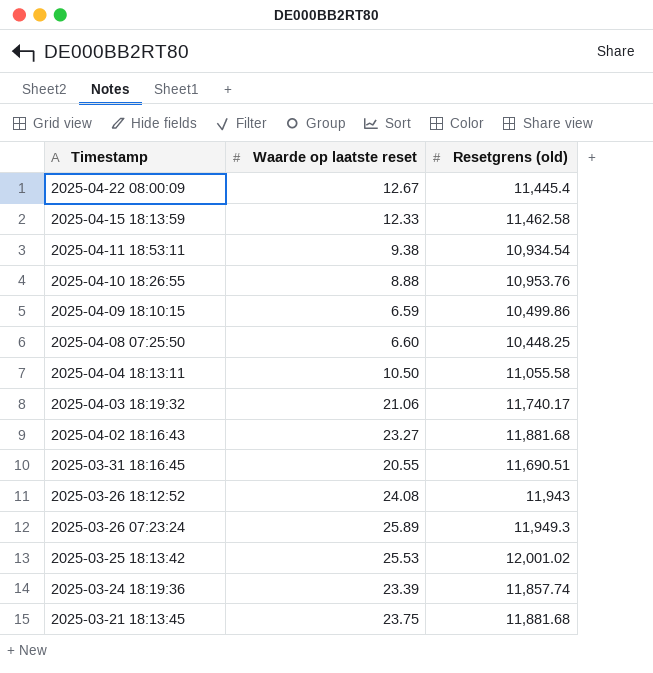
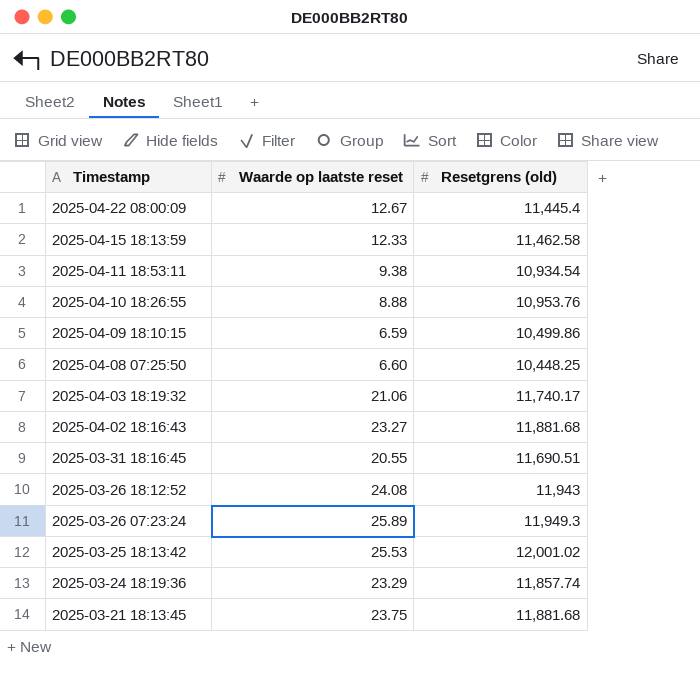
row 2025-04-04 18:13:11: 10.50 | 11,055.58 -> none
2025-03-24 18:19:36 | Waarde op laatste reset: 23.39 -> 23.29

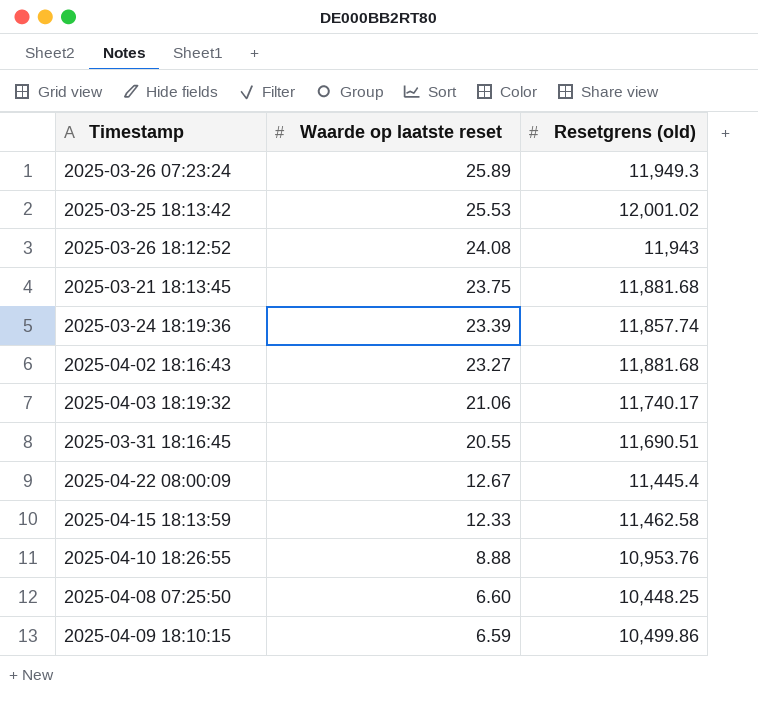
row order: Timestamp descending -> Waarde op laatste reset descending
row 2025-04-11 18:53:11: 9.38 | 10,934.54 -> none
2025-03-24 18:19:36 | Waarde op laatste reset: 23.29 -> 23.39

